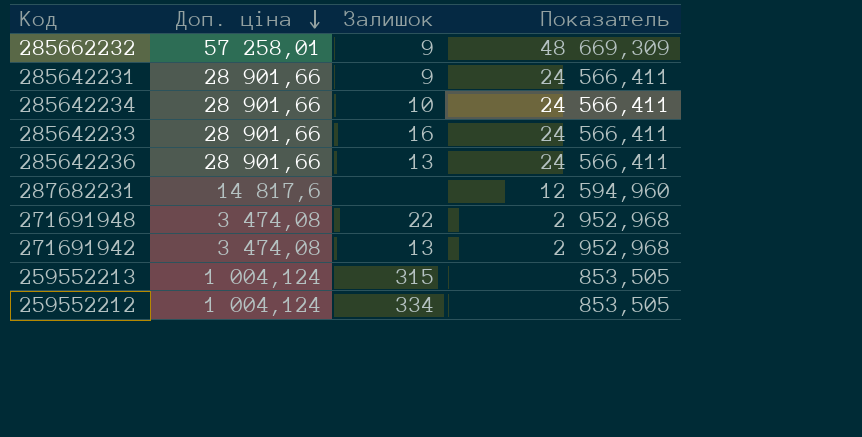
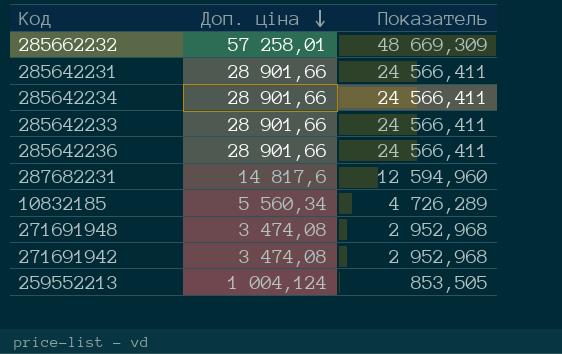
column Залишок | position: 3 -> none
row 259552212: 1 004,124 | 334 | 853,505 -> none
row 10832185: none -> 5 560,34 | 4 726,289

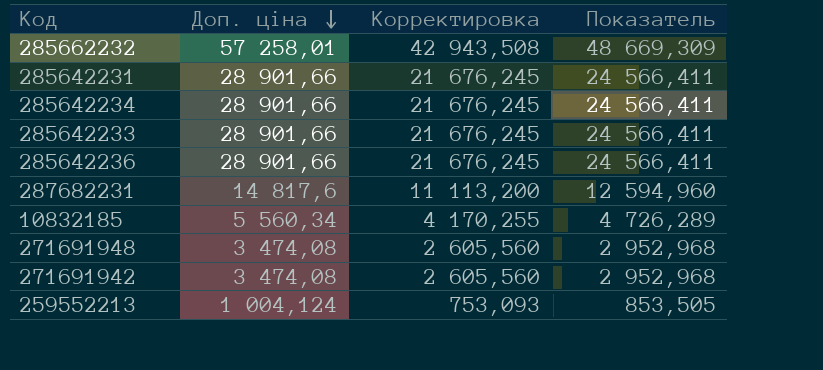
column Корректировка | formula: none -> [Доп. ціна] * 0,75

